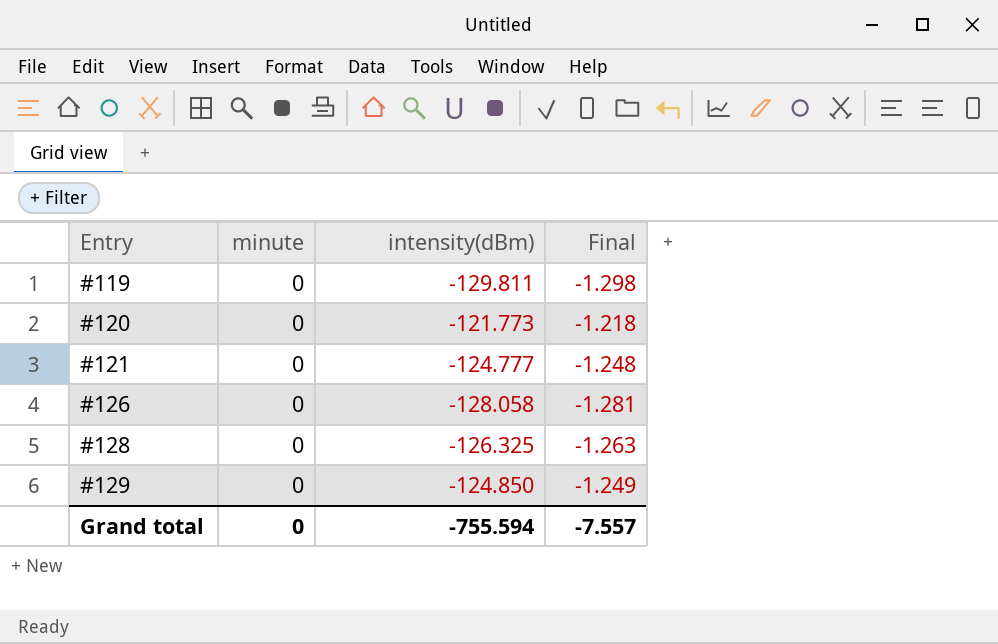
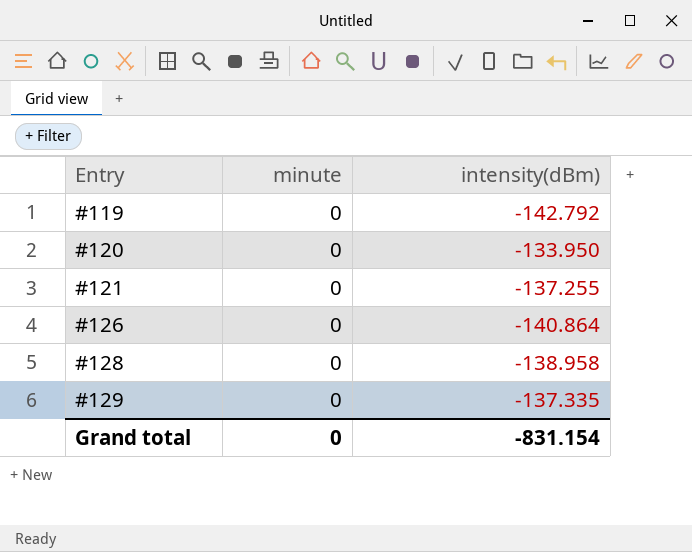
column Final | formula: [intensity(dBm)] * 0.01 -> none
#119 | intensity(dBm): -129.811 -> -142.792
#120 | intensity(dBm): -121.773 -> -133.950
#121 | intensity(dBm): -124.777 -> -137.255
#126 | intensity(dBm): -128.058 -> -140.864
#128 | intensity(dBm): -126.325 -> -138.958
#129 | intensity(dBm): -124.850 -> -137.335
Grand total | intensity(dBm): -755.594 -> -831.154

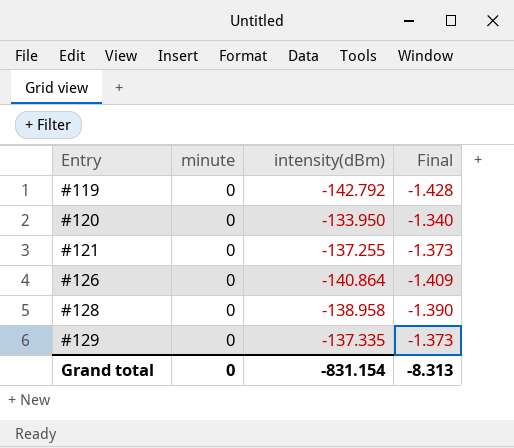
column Final | formula: none -> [intensity(dBm)] * 0.01

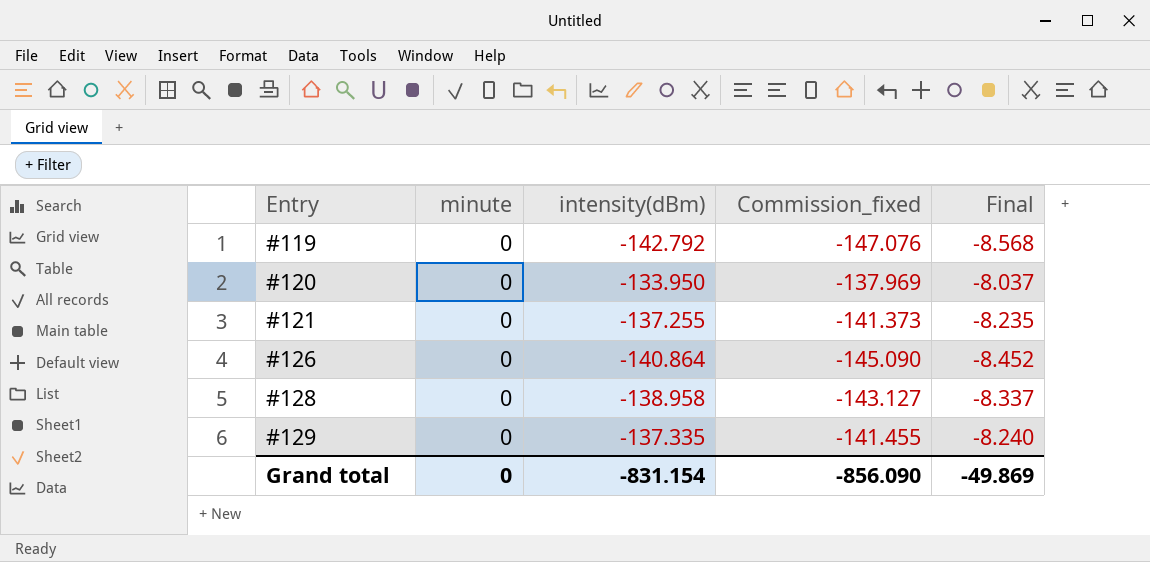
column Commission_fixed | formula: none -> [intensity(dBm)] * 1.03
column Final | formula: [intensity(dBm)] * 0.01 -> [intensity(dBm)] * 0.06
Grand total | Final: -8.313 -> -49.869

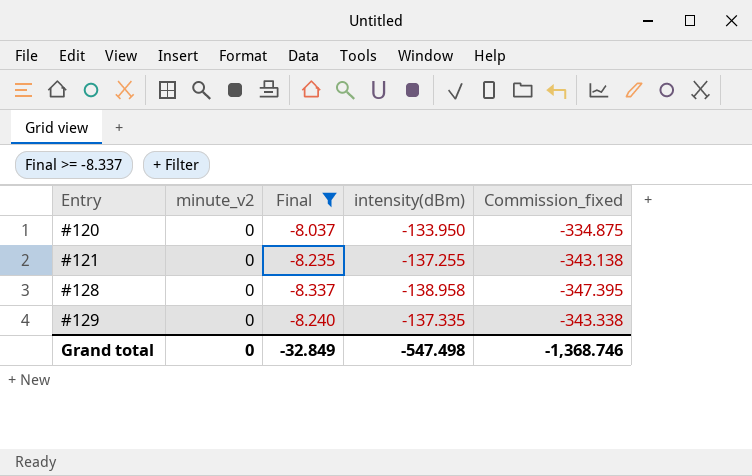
filter: none -> Final >= -8.337
column name: minute -> minute_v2
column Final | position: 5 -> 3
column Commission_fixed | formula: [intensity(dBm)] * 1.03 -> [intensity(dBm)] * 2.5
Grand total | Final: -49.869 -> -32.849
Grand total | intensity(dBm): -831.154 -> -547.498
Grand total | Commission_fixed: -856.090 -> -1,368.746

